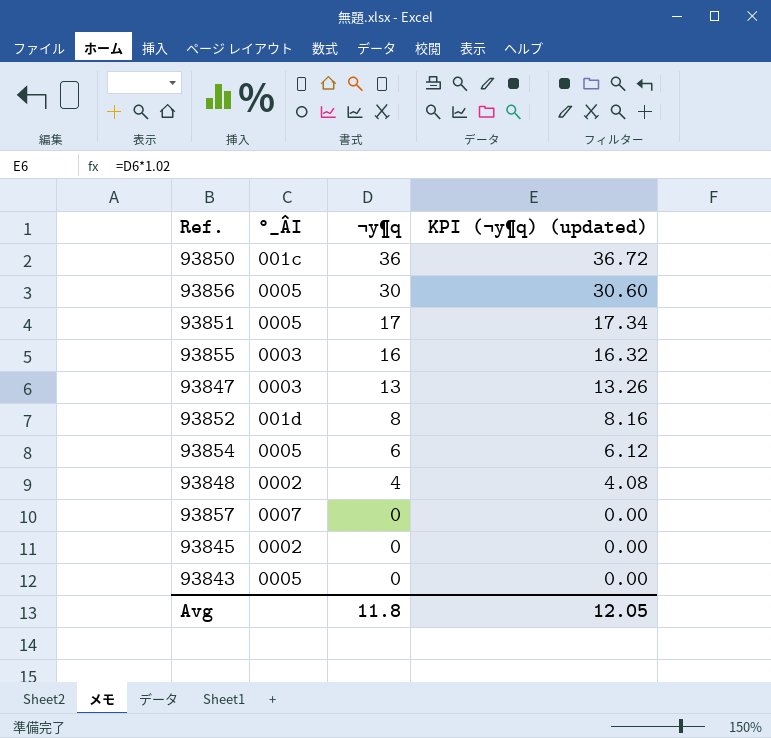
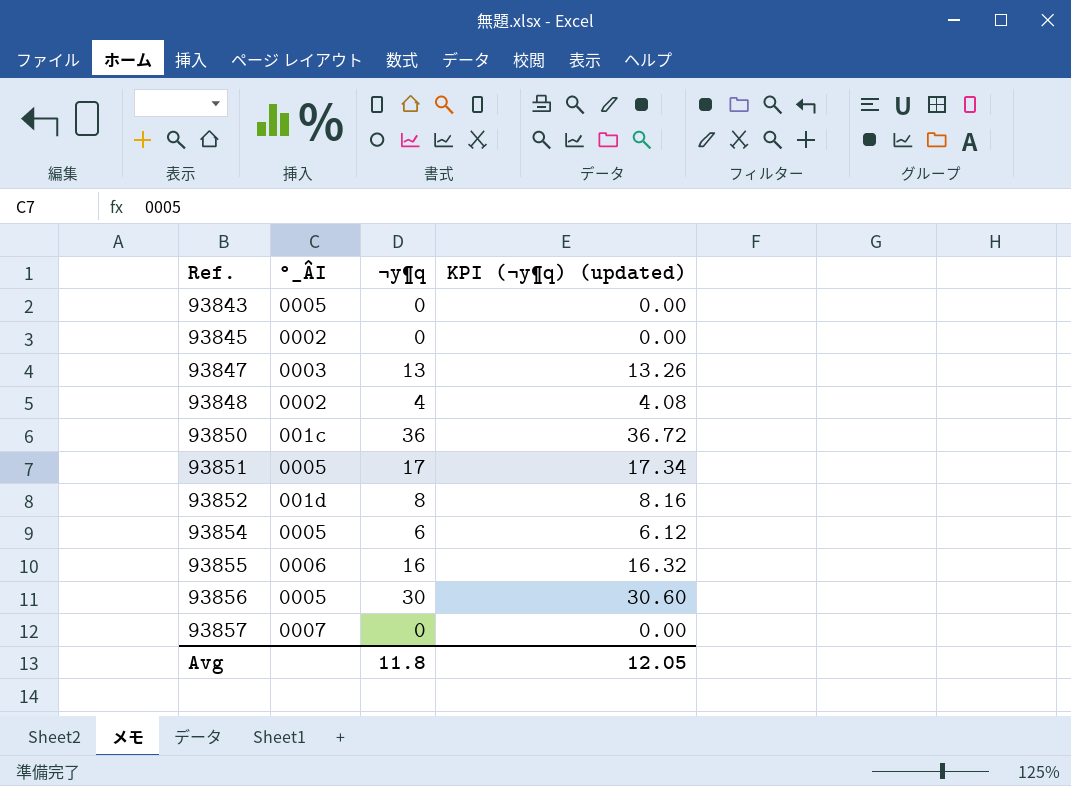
row order: ¬y¶q descending -> Ref. ascending
93855 | °_ÂI: 0003 -> 0006

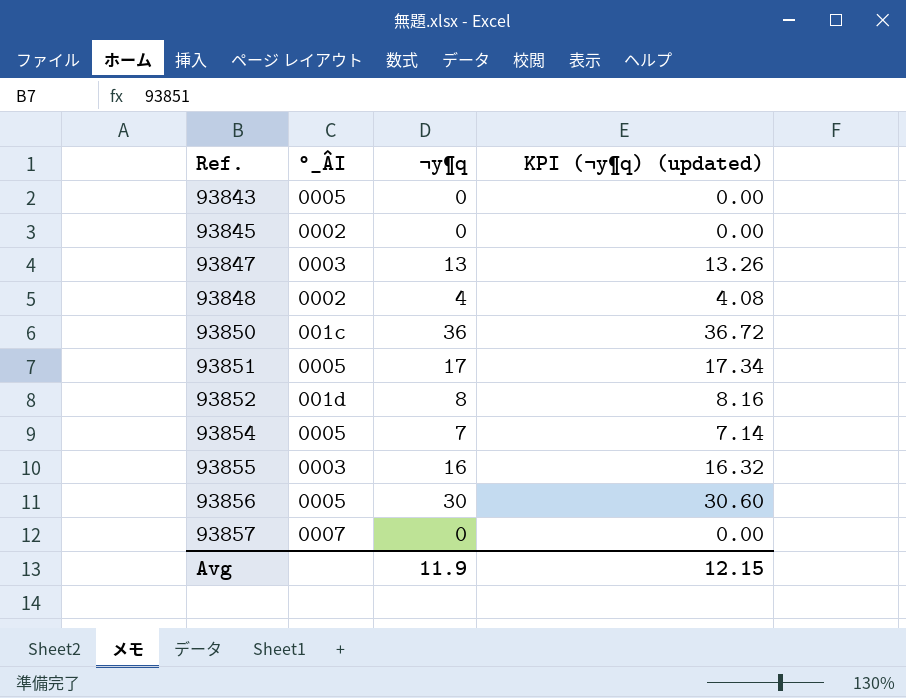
93854 | ¬y¶q: 6 -> 7
93854 | KPI (¬y¶q) (updated): 6.12 -> 7.14
93855 | °_ÂI: 0006 -> 0003
Avg | ¬y¶q: 11.8 -> 11.9
Avg | KPI (¬y¶q) (updated): 12.05 -> 12.15

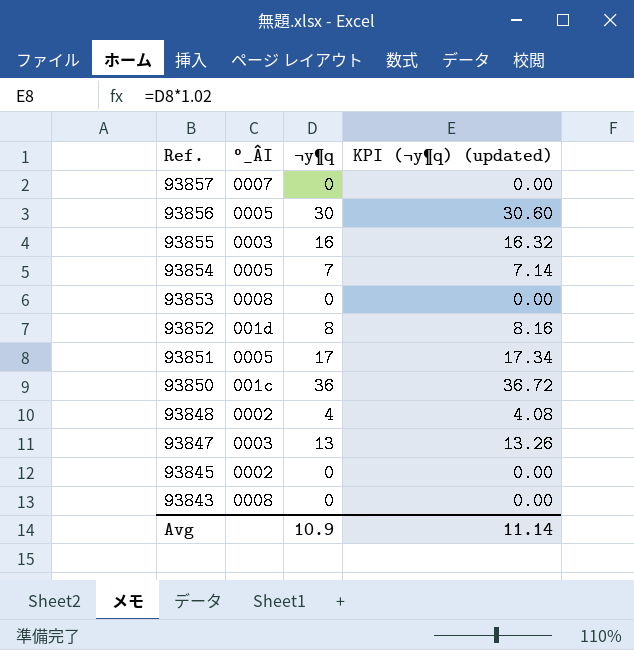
row order: Ref. ascending -> Ref. descending
row 93853: none -> 0008 | 0 | 0.00
93843 | °_ÂI: 0005 -> 0008
Avg | ¬y¶q: 11.9 -> 10.9
Avg | KPI (¬y¶q) (updated): 12.15 -> 11.14

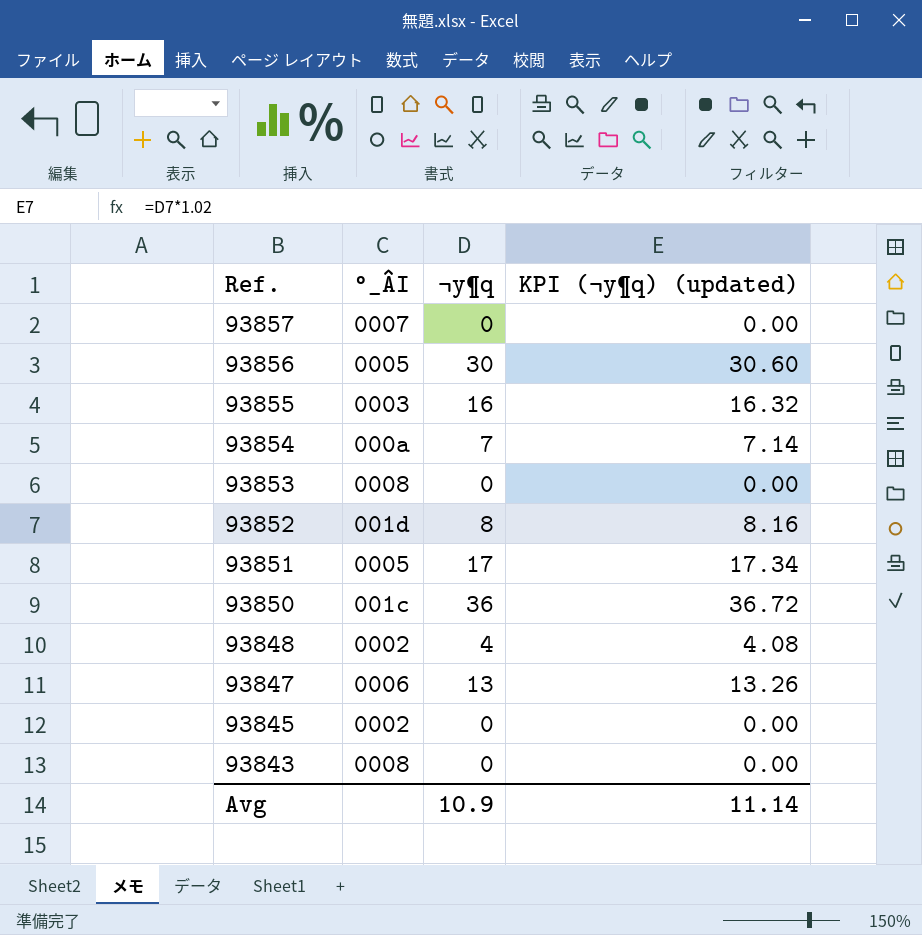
93854 | °_ÂI: 0005 -> 000a
93847 | °_ÂI: 0003 -> 0006

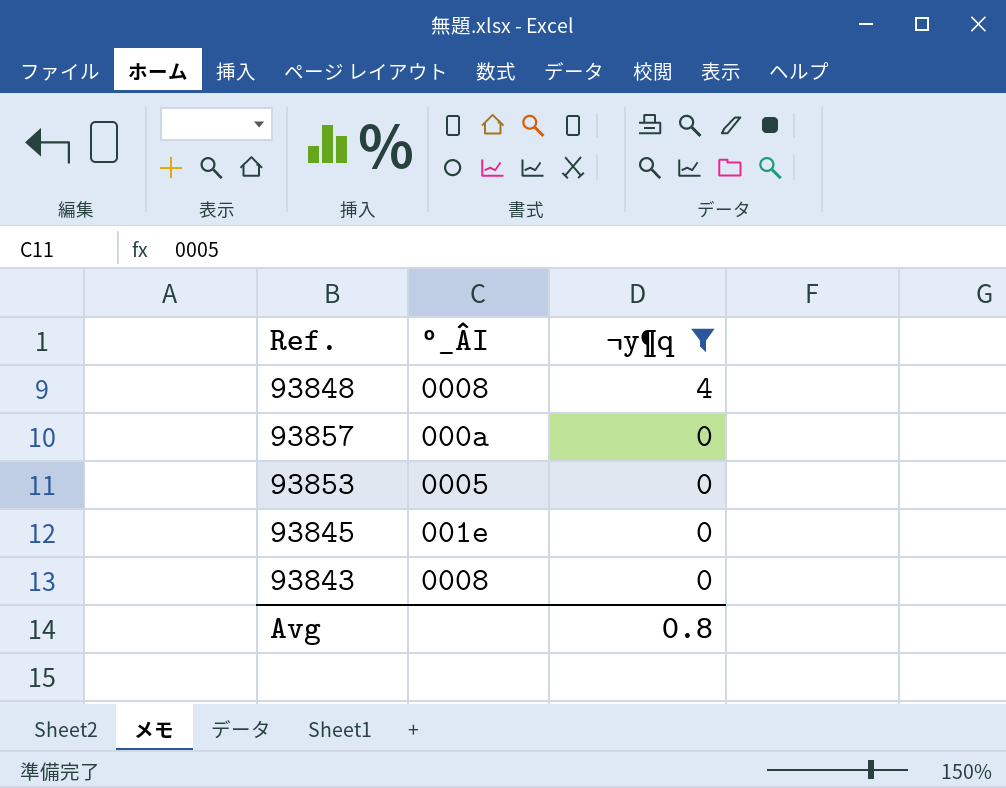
filter: none -> ¬y¶q <= 4
row order: Ref. descending -> ¬y¶q descending
column KPI (¬y¶q) (updated) | formula: [¬y¶q] * 1.02 -> none
93848 | °_ÂI: 0002 -> 0008
93857 | °_ÂI: 0007 -> 000a
93853 | °_ÂI: 0008 -> 0005
93845 | °_ÂI: 0002 -> 001e
Avg | ¬y¶q: 10.9 -> 0.8

